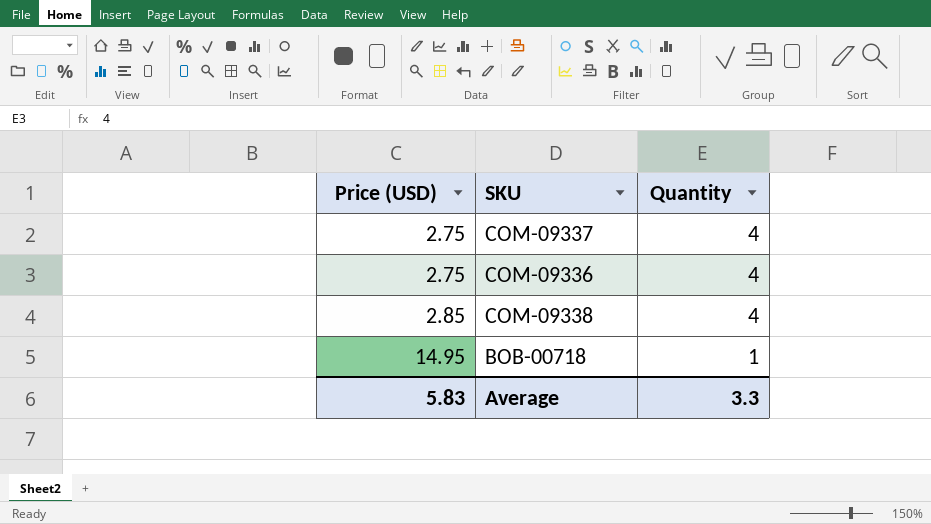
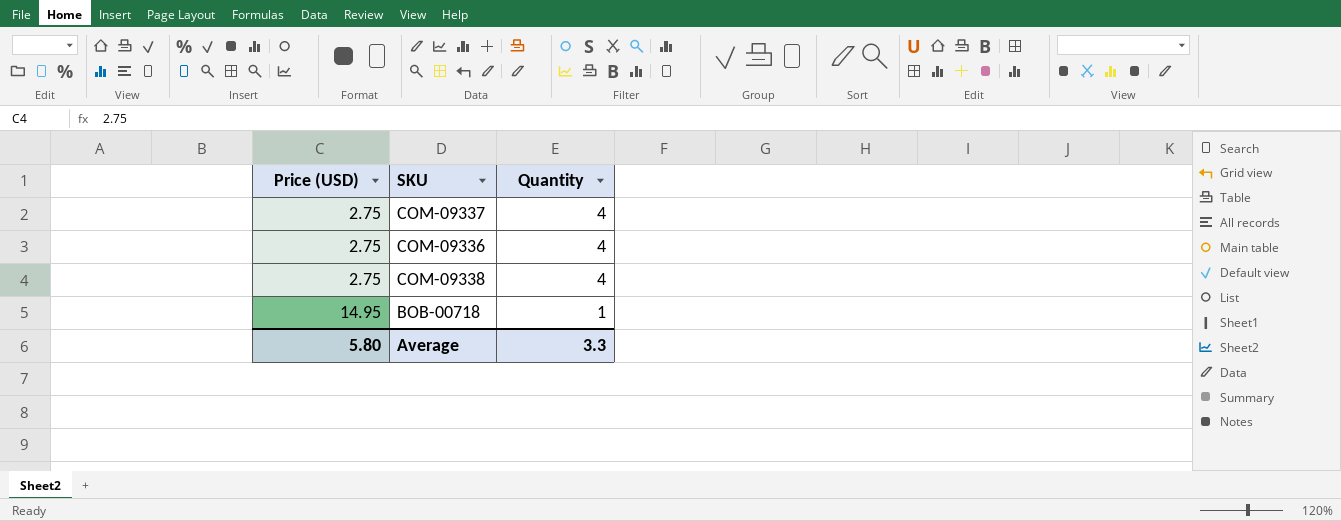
COM-09338 | Price (USD): 2.85 -> 2.75
Average | Price (USD): 5.83 -> 5.80

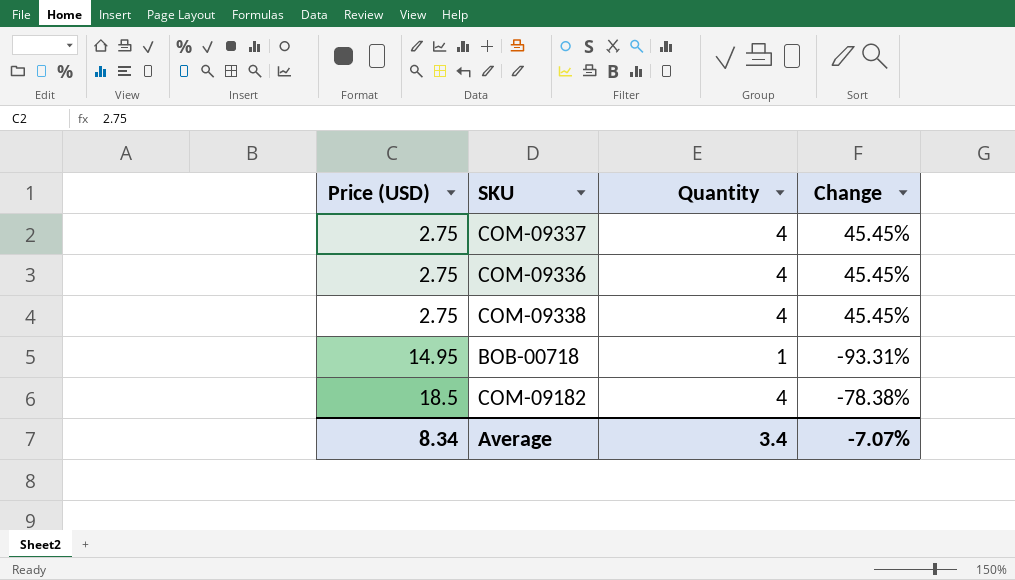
column Change | formula: none -> ([Quantity] - [Price (USD)]) / [Price (USD)]
row COM-09182: none -> 18.5 | 4 | -78.38%
Average | Price (USD): 5.80 -> 8.34
Average | Quantity: 3.3 -> 3.4

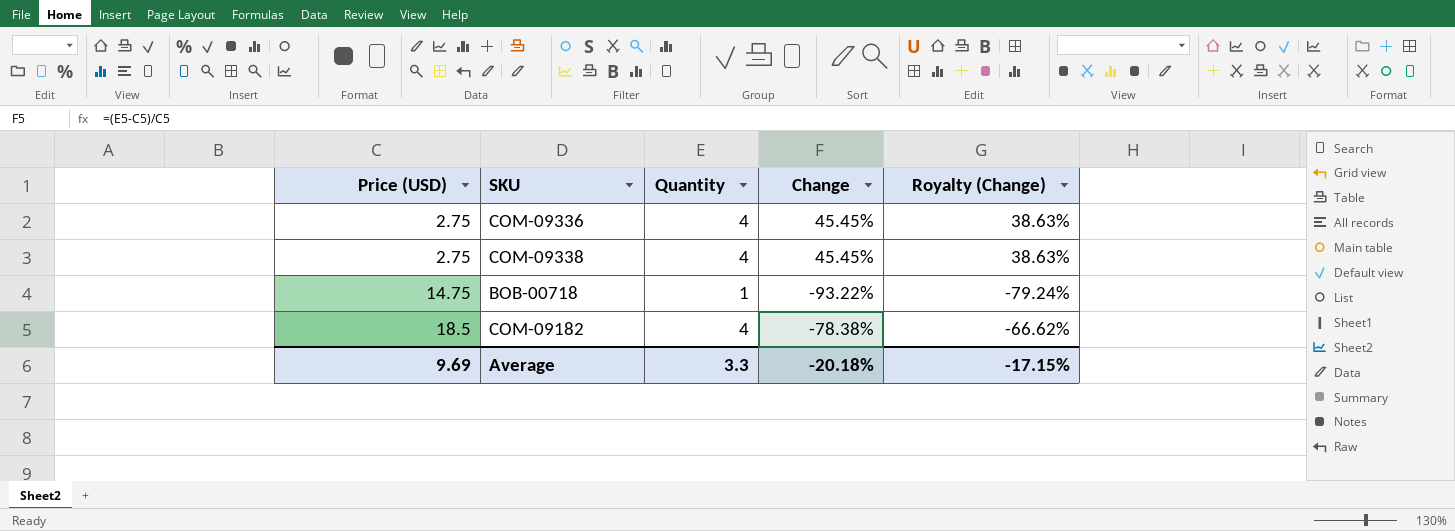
column Royalty (Change) | formula: none -> [Change] * 0.85
row COM-09337: 2.75 | 4 | 45.45% -> none
BOB-00718 | Price (USD): 14.95 -> 14.75
BOB-00718 | Change: -93.31% -> -93.22%
Average | Price (USD): 8.34 -> 9.69
Average | Quantity: 3.4 -> 3.3
Average | Change: -7.07% -> -20.18%

